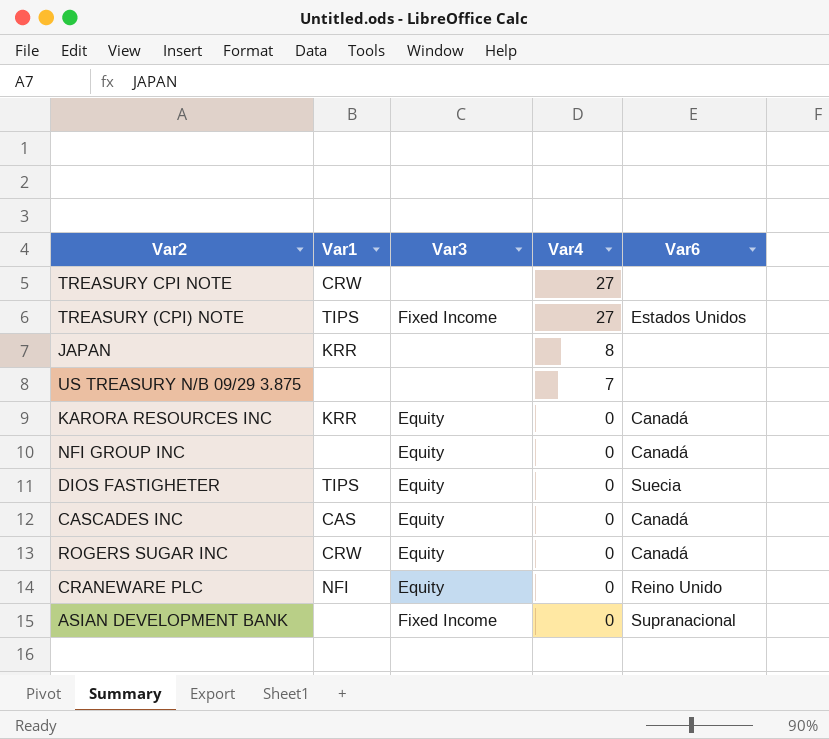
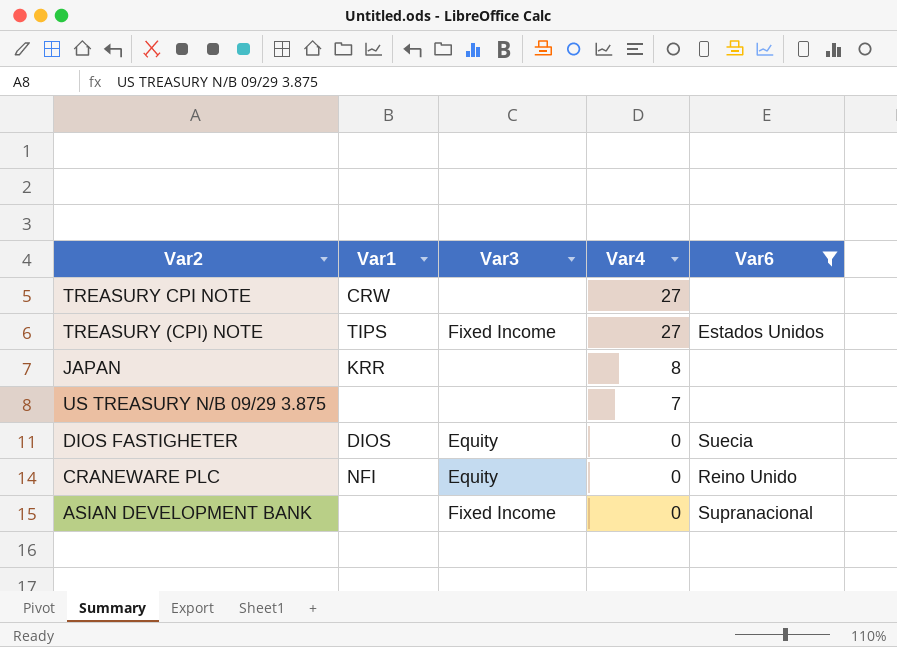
filter: none -> Var6 != Canadá
DIOS FASTIGHETER | Var1: TIPS -> DIOS

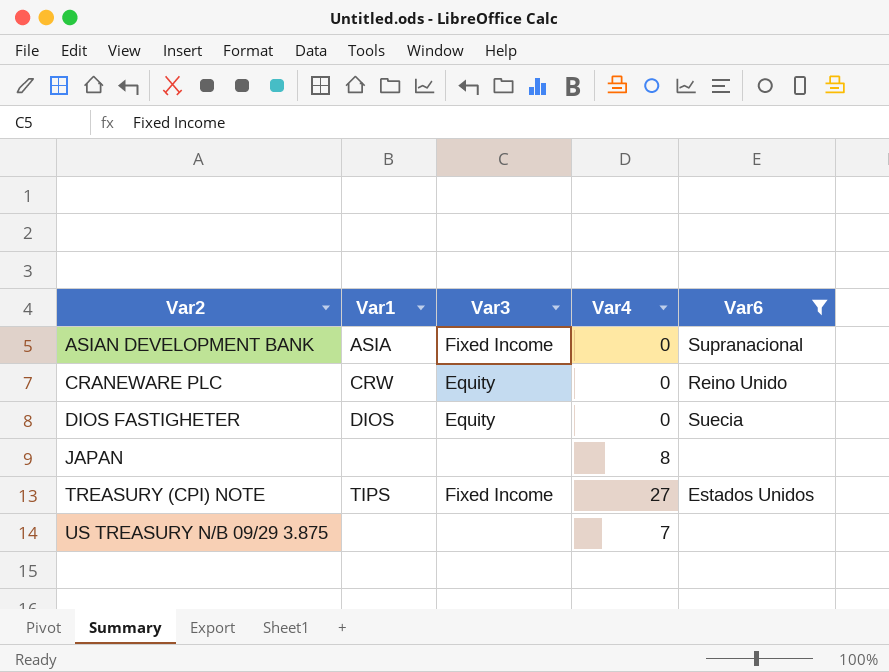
row order: Var4 descending -> Var2 ascending
row TREASURY CPI NOTE: CRW | none | 27 | none -> none
ASIAN DEVELOPMENT BANK | Var1: none -> ASIA
CRANEWARE PLC | Var1: NFI -> CRW
JAPAN | Var1: KRR -> none

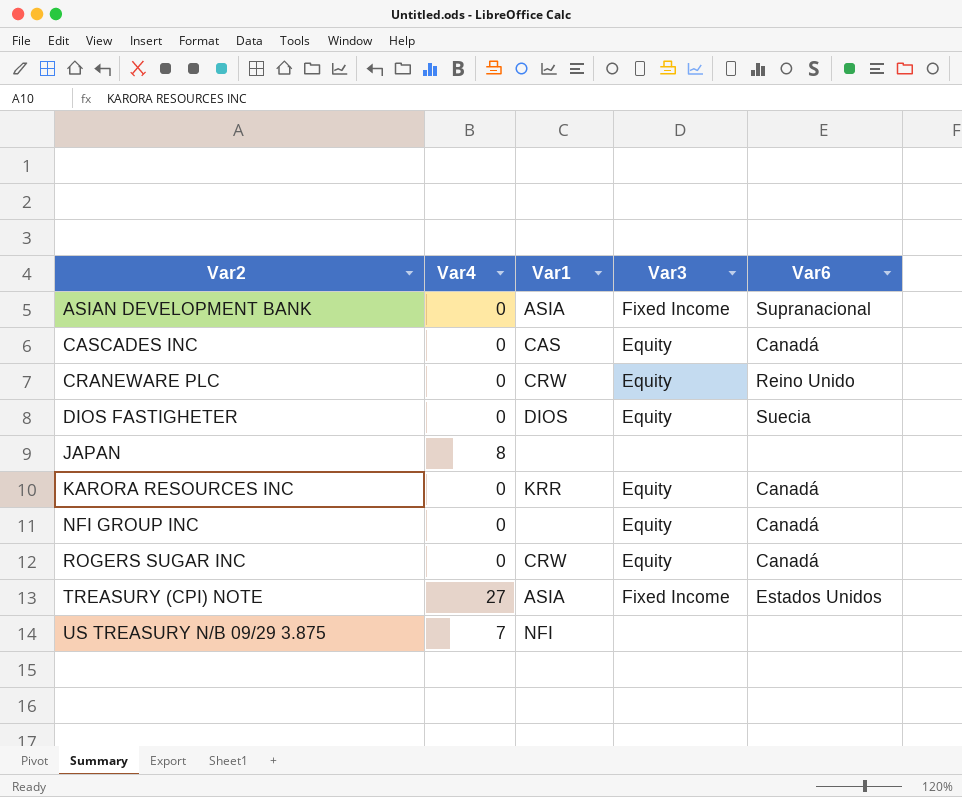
filter: Var6 != Canadá -> none
column Var4 | position: 4 -> 2
TREASURY (CPI) NOTE | Var1: TIPS -> ASIA
US TREASURY N/B 09/29 3.875 | Var1: none -> NFI

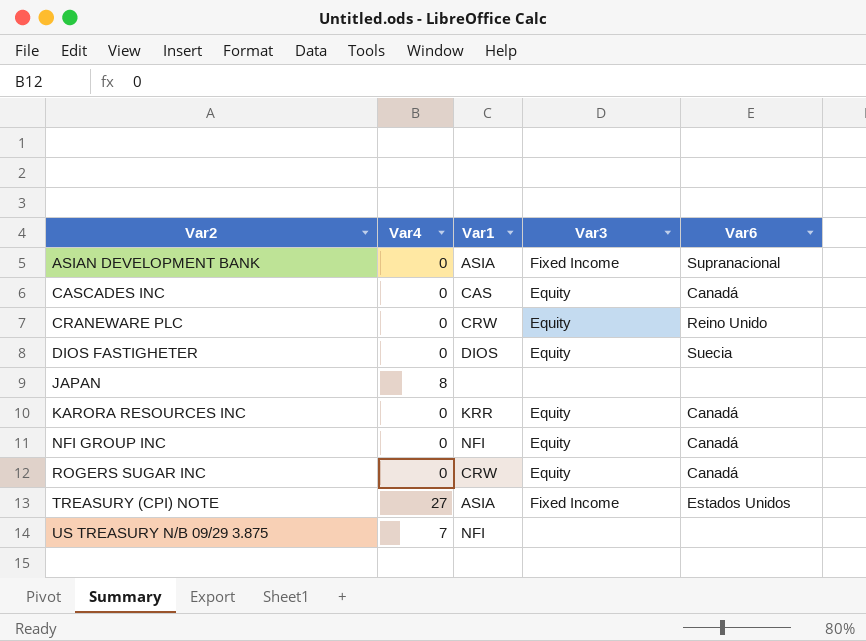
NFI GROUP INC | Var1: none -> NFI

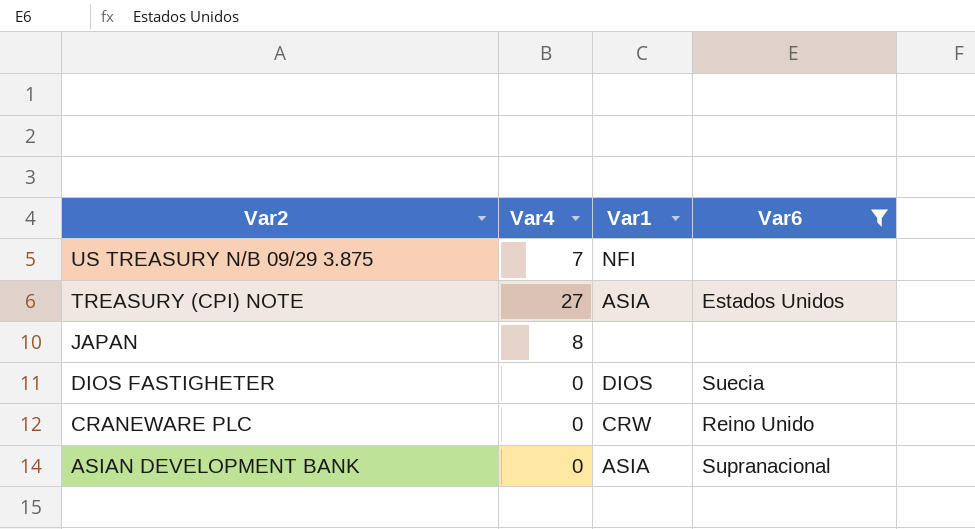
filter: none -> Var6 != Canadá
row order: Var2 ascending -> Var2 descending
column Var3 | position: 4 -> none

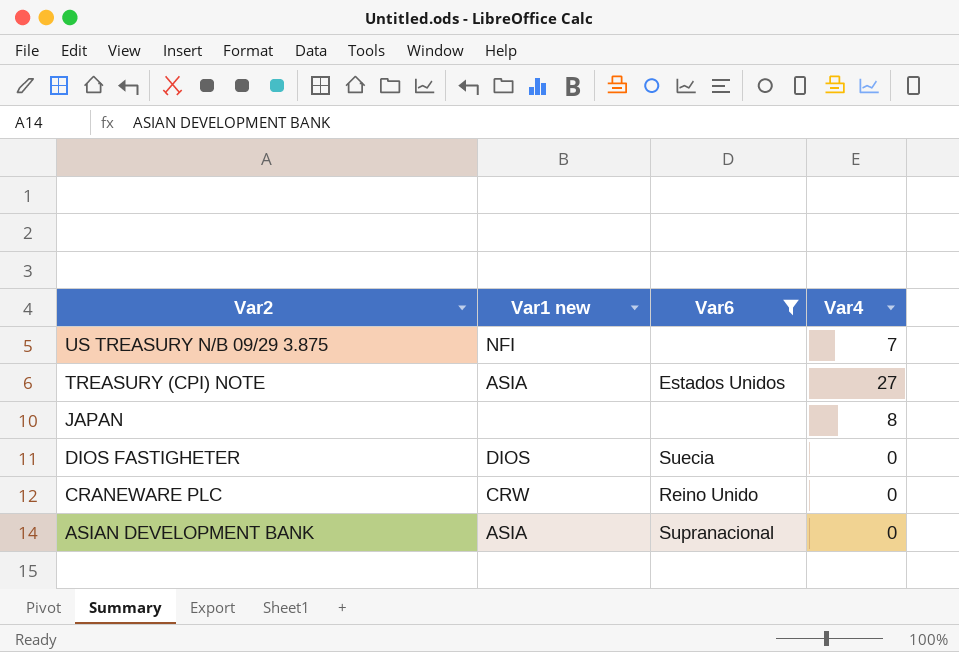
column name: Var1 -> Var1 new
column Var4 | position: 2 -> 4

